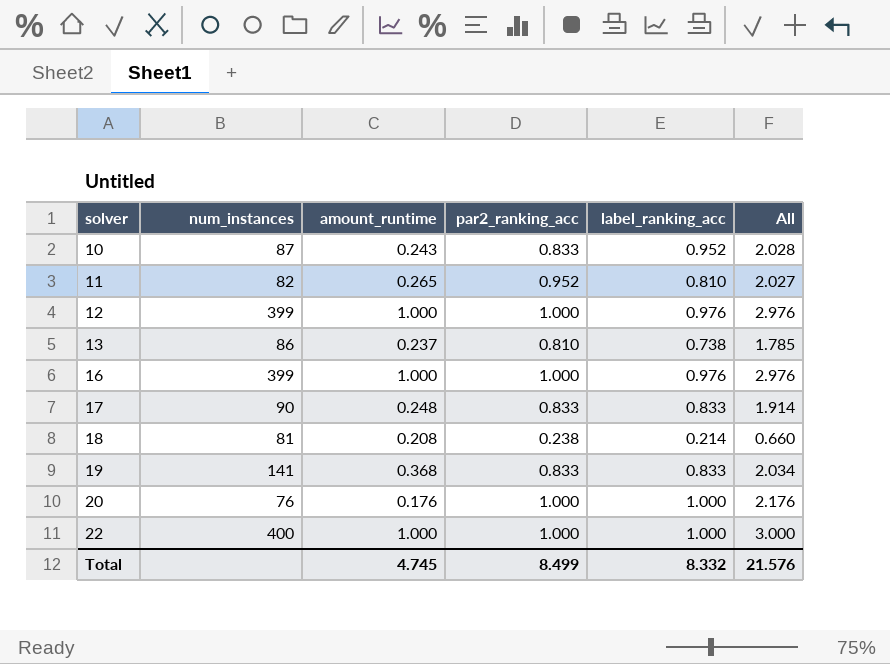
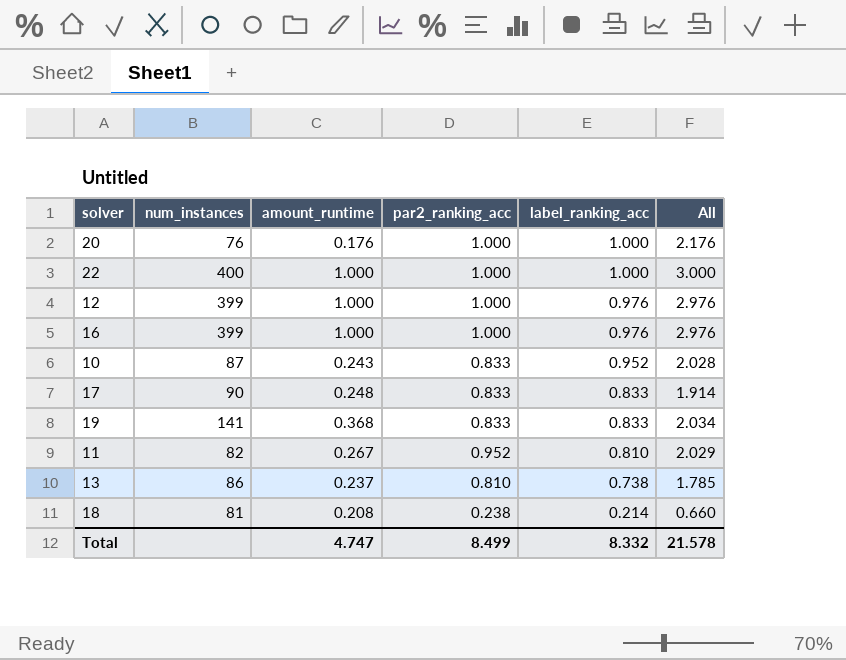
row order: solver ascending -> label_ranking_acc descending
11 | amount_runtime: 0.265 -> 0.267
11 | All: 2.027 -> 2.029
Total | amount_runtime: 4.745 -> 4.747
Total | All: 21.576 -> 21.578

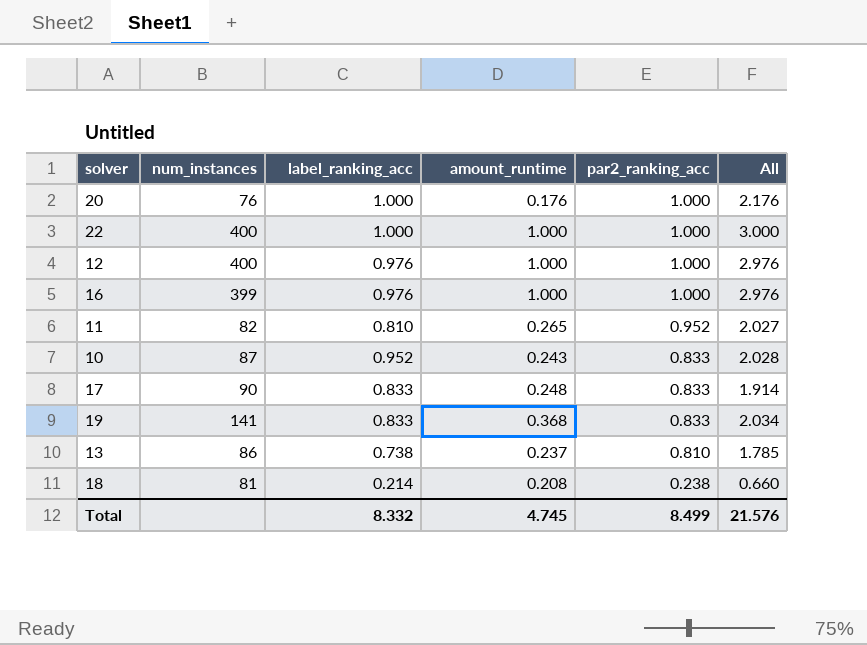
row order: label_ranking_acc descending -> par2_ranking_acc descending
column label_ranking_acc | position: 5 -> 3
12 | num_instances: 399 -> 400
11 | amount_runtime: 0.267 -> 0.265
11 | All: 2.029 -> 2.027
Total | amount_runtime: 4.747 -> 4.745
Total | All: 21.578 -> 21.576

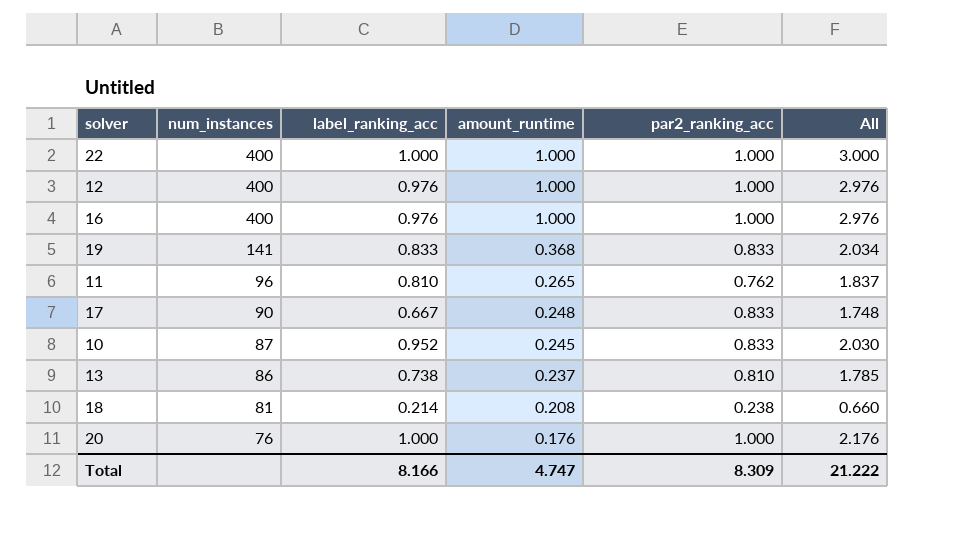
row order: par2_ranking_acc descending -> num_instances descending
16 | num_instances: 399 -> 400
11 | num_instances: 82 -> 96
11 | par2_ranking_acc: 0.952 -> 0.762
11 | All: 2.027 -> 1.837
17 | label_ranking_acc: 0.833 -> 0.667
17 | All: 1.914 -> 1.748
10 | amount_runtime: 0.243 -> 0.245
10 | All: 2.028 -> 2.030
Total | label_ranking_acc: 8.332 -> 8.166
Total | amount_runtime: 4.745 -> 4.747
Total | par2_ranking_acc: 8.499 -> 8.309
Total | All: 21.576 -> 21.222

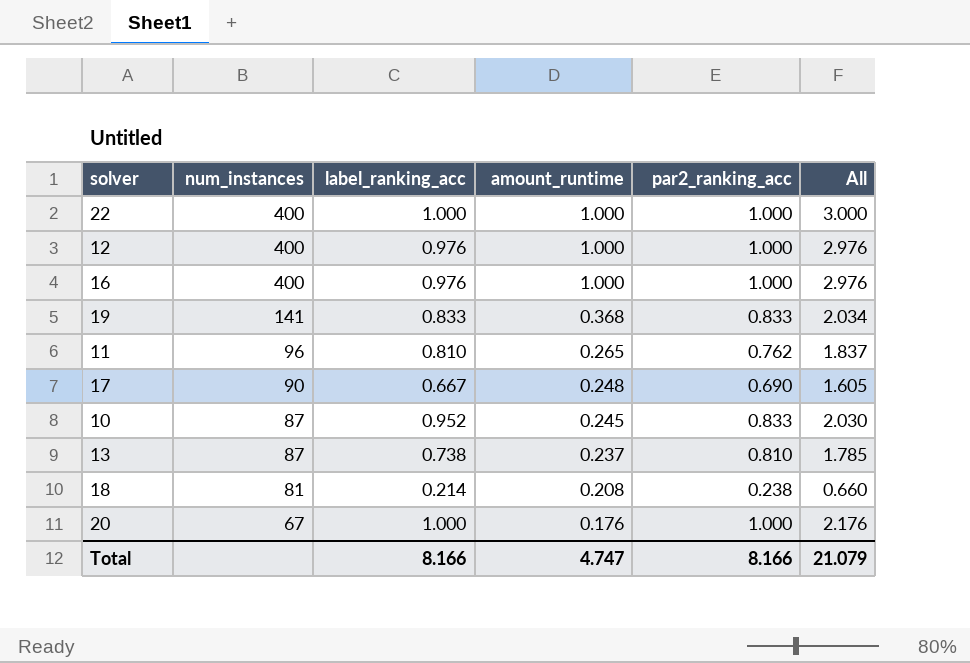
17 | par2_ranking_acc: 0.833 -> 0.690
17 | All: 1.748 -> 1.605
13 | num_instances: 86 -> 87
20 | num_instances: 76 -> 67
Total | par2_ranking_acc: 8.309 -> 8.166
Total | All: 21.222 -> 21.079

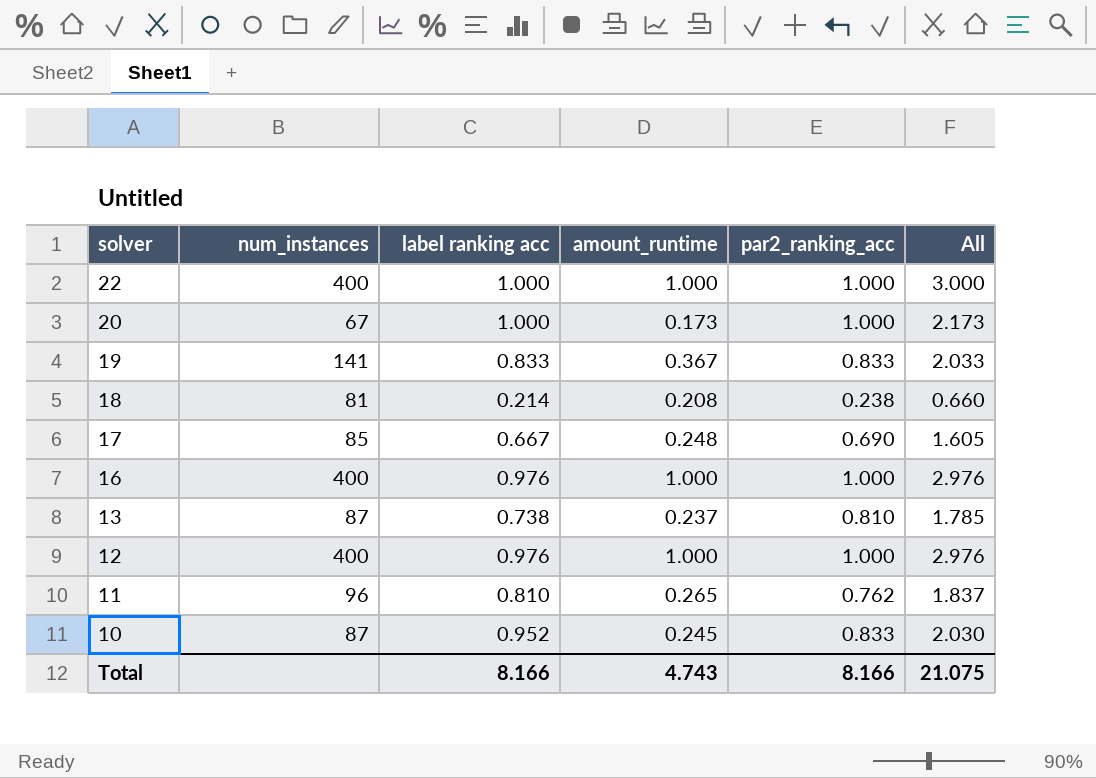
row order: num_instances descending -> solver descending
column name: label_ranking_acc -> label ranking acc
20 | amount_runtime: 0.176 -> 0.173
20 | All: 2.176 -> 2.173
19 | amount_runtime: 0.368 -> 0.367
19 | All: 2.034 -> 2.033
17 | num_instances: 90 -> 85
Total | amount_runtime: 4.747 -> 4.743
Total | All: 21.079 -> 21.075

